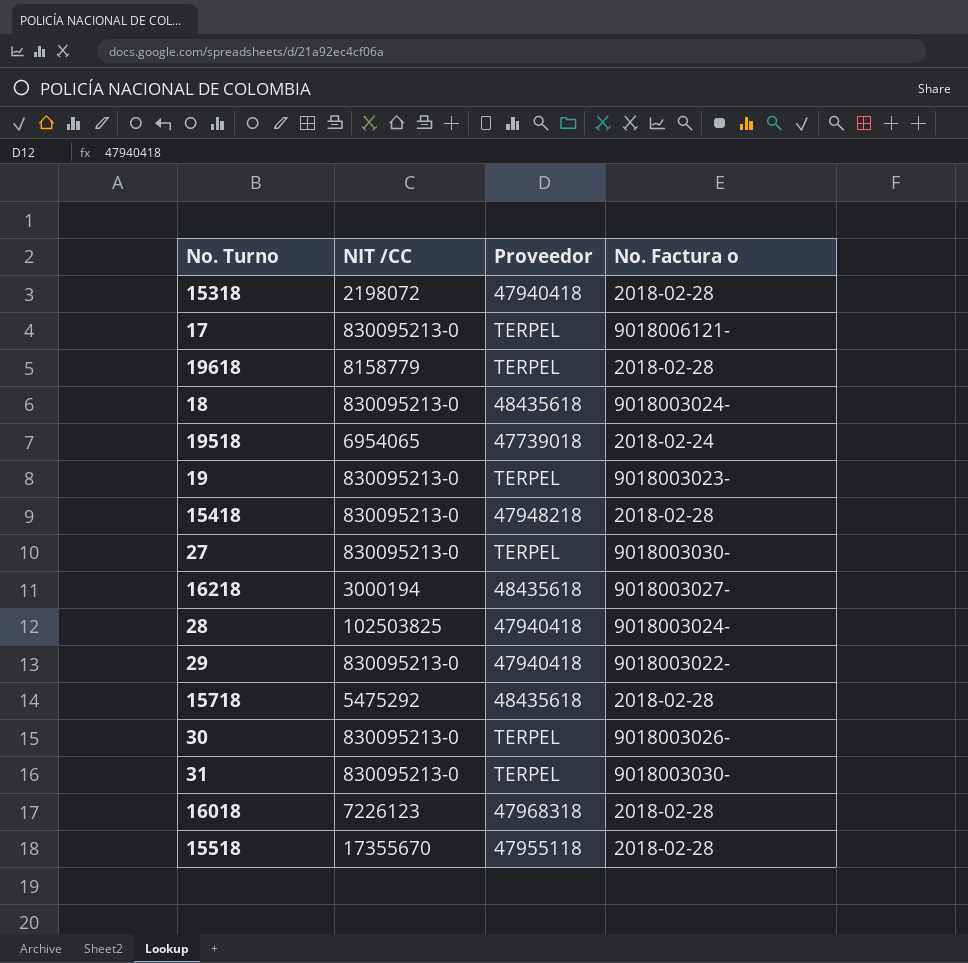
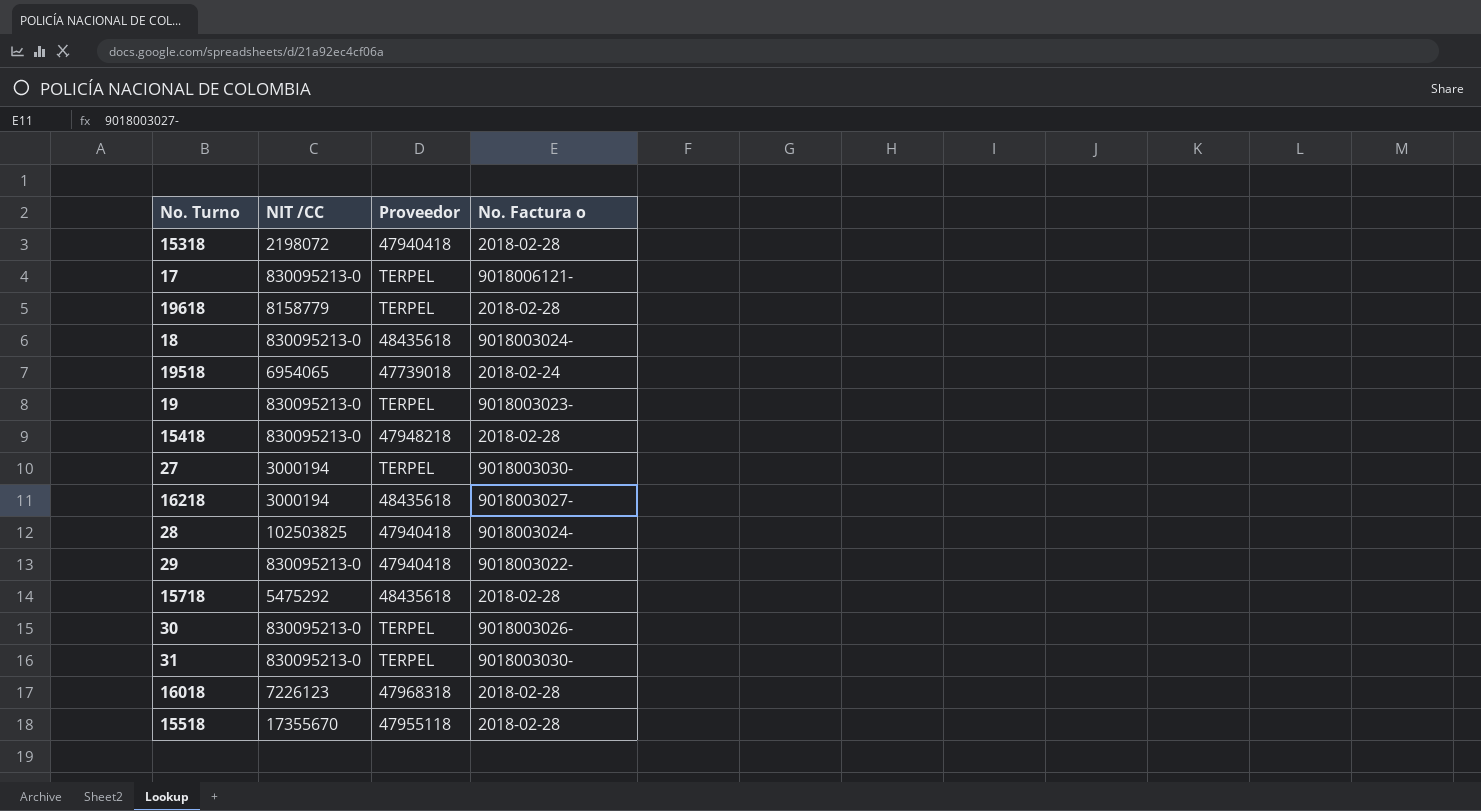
27 | NIT /CC: 830095213-0 -> 3000194

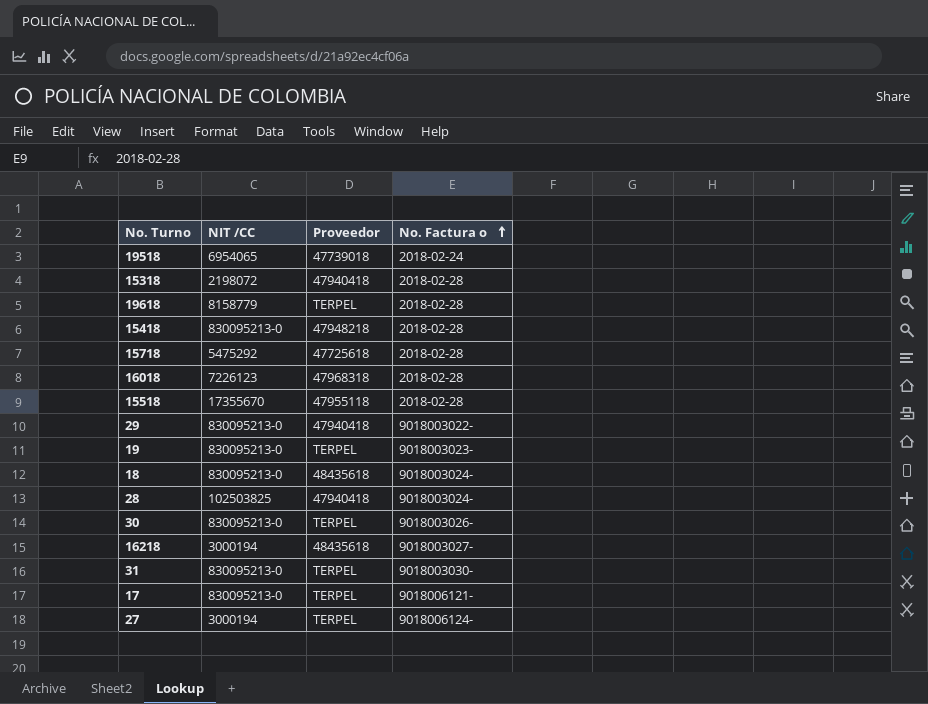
row order: none -> No. Factura o ascending
15718 | Proveedor: 48435618 -> 47725618
27 | No. Factura o: 9018003030- -> 9018006124-

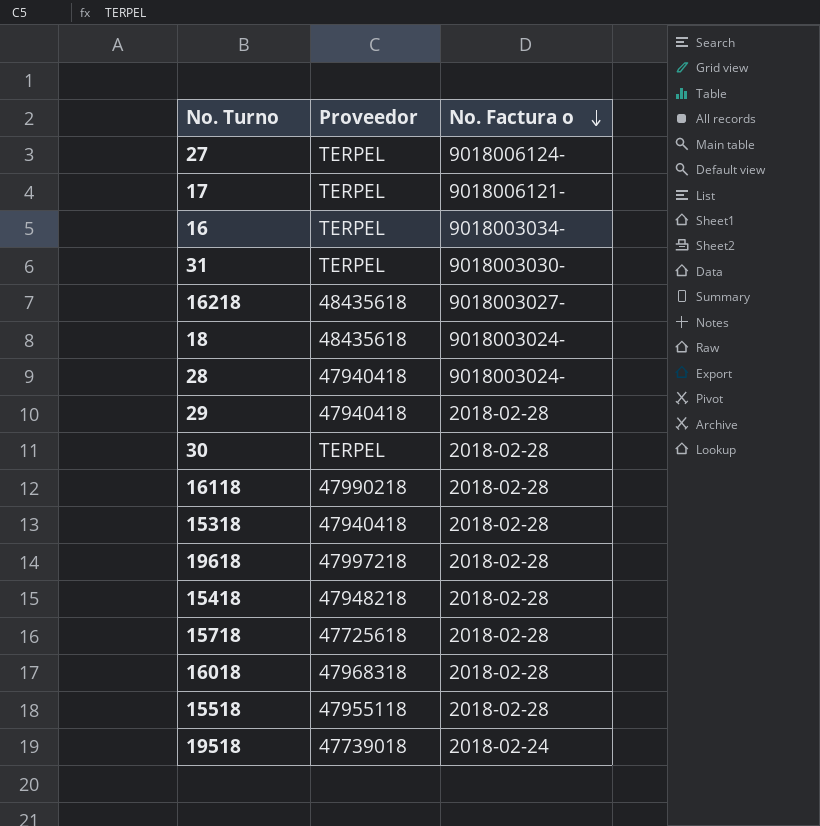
row order: No. Factura o ascending -> No. Factura o descending
column NIT /CC | position: 2 -> none
row 19: 830095213-0 | TERPEL | 9018003023- -> none
row 16: none -> TERPEL | 9018003034-
29 | No. Factura o: 9018003022- -> 2018-02-28
30 | No. Factura o: 9018003026- -> 2018-02-28
row 16118: none -> 47990218 | 2018-02-28
19618 | Proveedor: TERPEL -> 47997218

